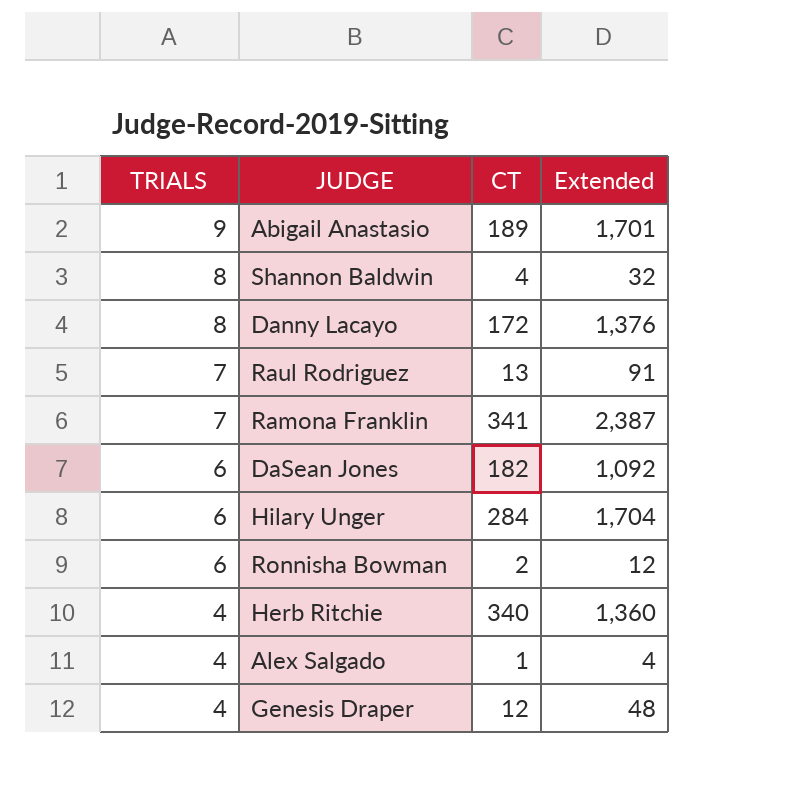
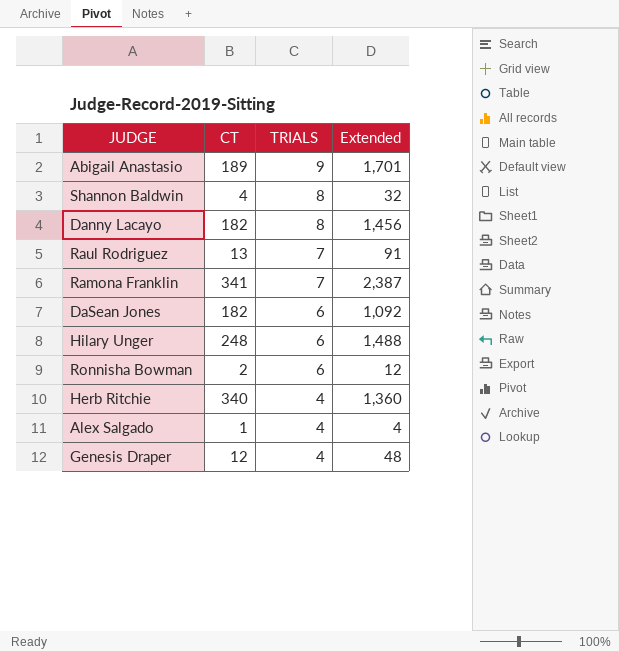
column TRIALS | position: 1 -> 3
Danny Lacayo | CT: 172 -> 182
Danny Lacayo | Extended: 1,376 -> 1,456
Hilary Unger | CT: 284 -> 248
Hilary Unger | Extended: 1,704 -> 1,488

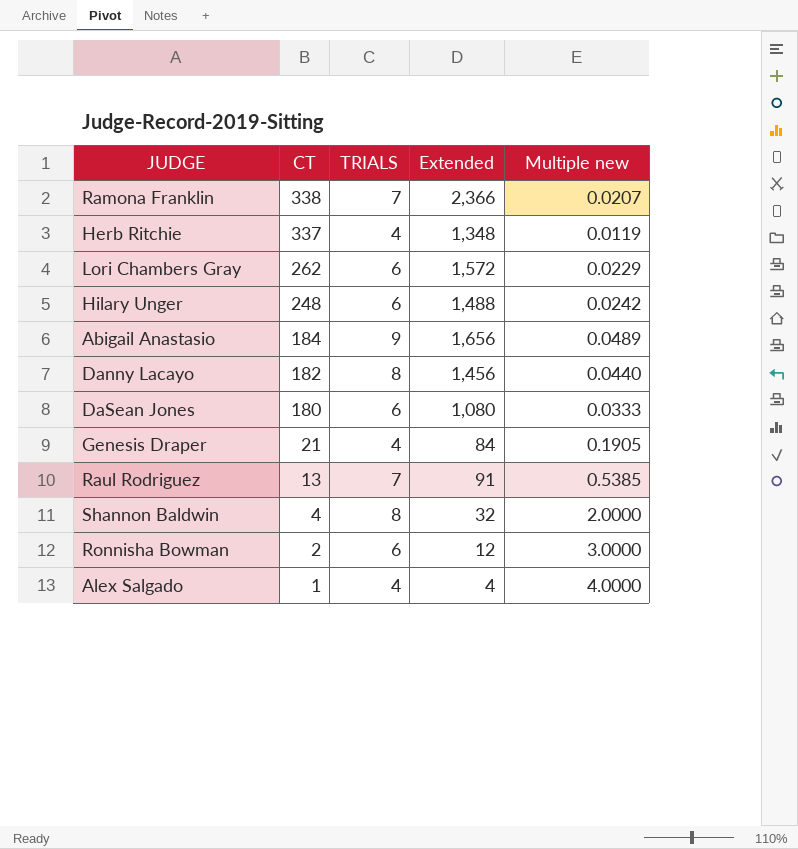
row order: TRIALS descending -> CT descending
column Multiple new | formula: none -> [TRIALS] / [CT]
Ramona Franklin | CT: 341 -> 338
Ramona Franklin | Extended: 2,387 -> 2,366
Herb Ritchie | CT: 340 -> 337
Herb Ritchie | Extended: 1,360 -> 1,348
row Lori Chambers Gray: none -> 262 | 6 | 1,572 | 0.0229
Abigail Anastasio | CT: 189 -> 184
Abigail Anastasio | Extended: 1,701 -> 1,656
DaSean Jones | CT: 182 -> 180
DaSean Jones | Extended: 1,092 -> 1,080
Genesis Draper | CT: 12 -> 21
Genesis Draper | Extended: 48 -> 84

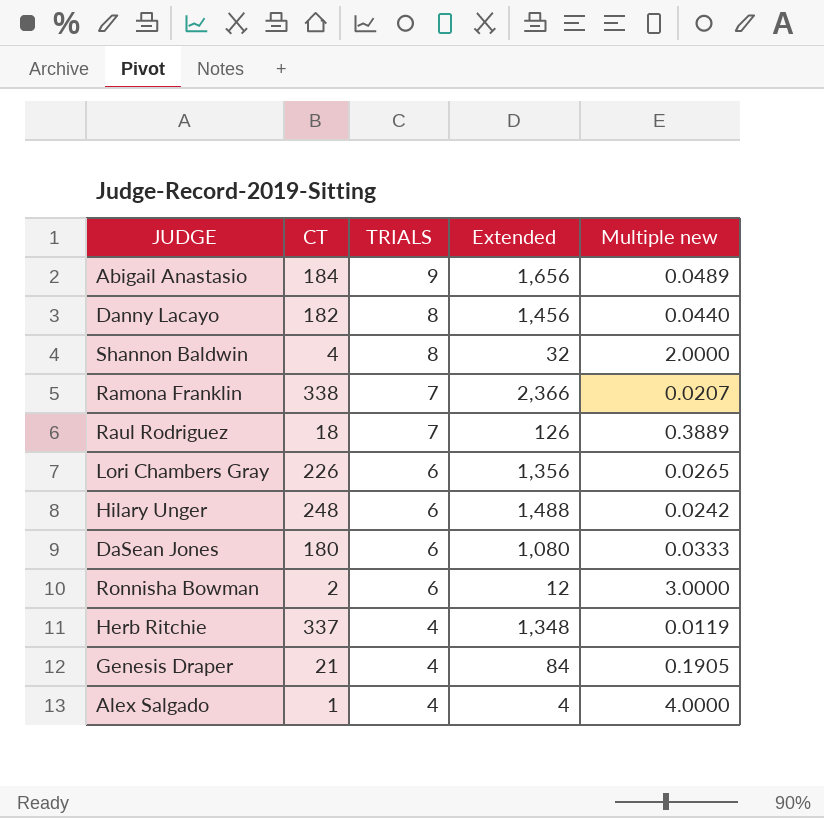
row order: CT descending -> TRIALS descending
Raul Rodriguez | CT: 13 -> 18
Raul Rodriguez | Extended: 91 -> 126
Raul Rodriguez | Multiple new: 0.5385 -> 0.3889
Lori Chambers Gray | CT: 262 -> 226
Lori Chambers Gray | Extended: 1,572 -> 1,356
Lori Chambers Gray | Multiple new: 0.0229 -> 0.0265

